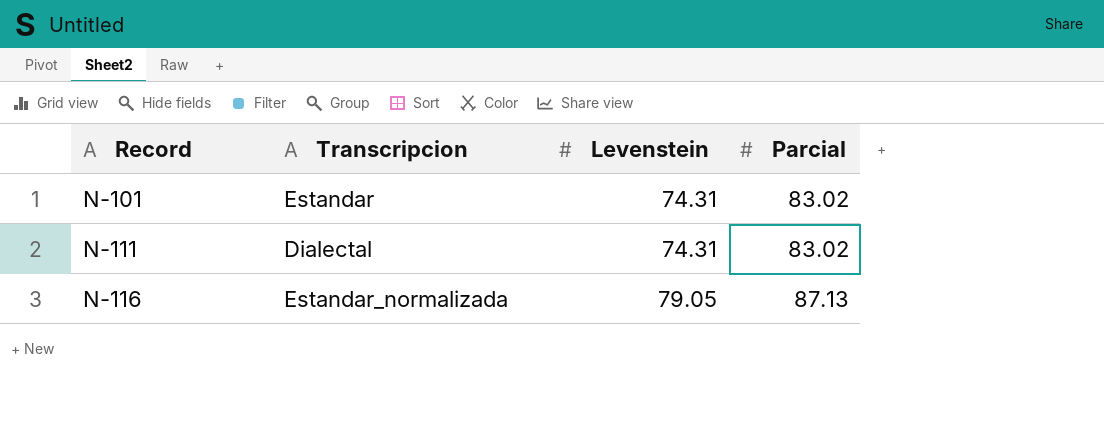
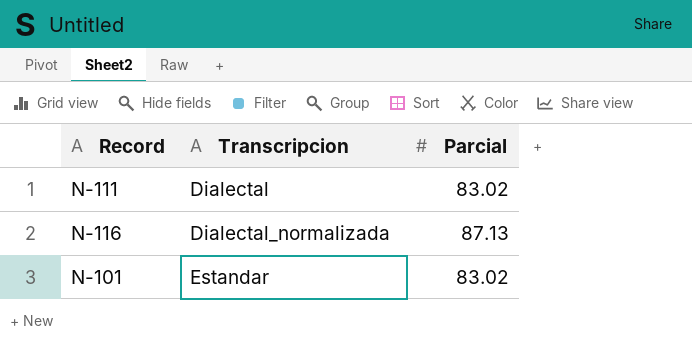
row order: Record ascending -> Transcripcion ascending
column Levenstein | position: 3 -> none
N-116 | Transcripcion: Estandar_normalizada -> Dialectal_normalizada

